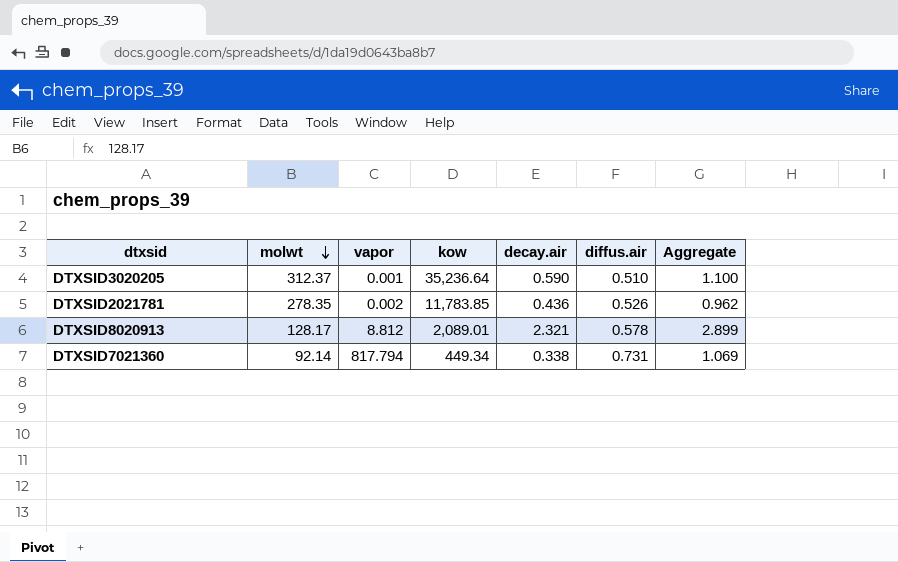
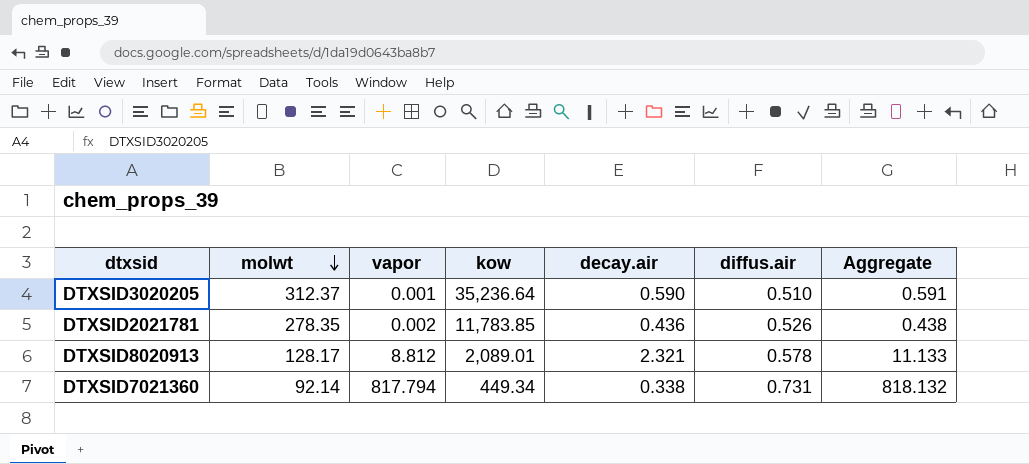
column Aggregate | formula: [decay.air] + [diffus.air] -> [vapor] + [decay.air]

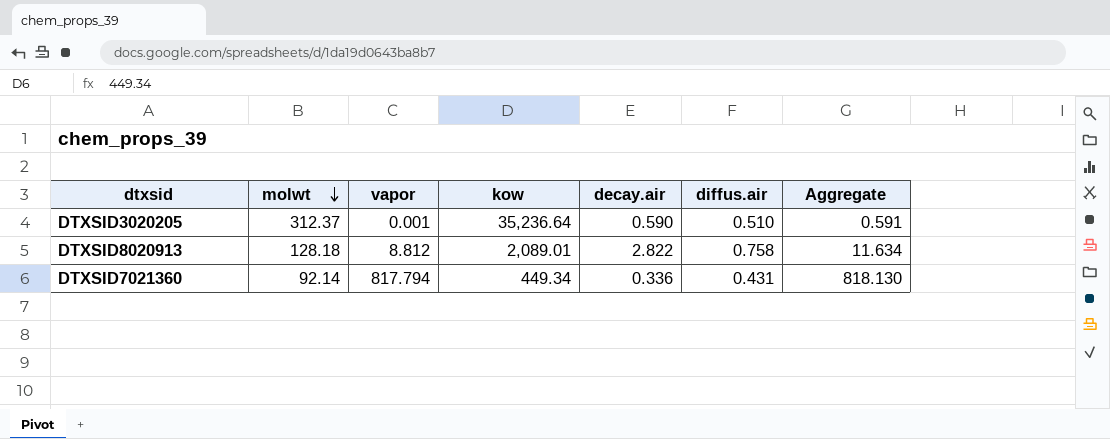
row DTXSID2021781: 278.35 | 0.002 | 11,783.85 | 0.436 | 0.526 | 0.438 -> none
DTXSID8020913 | molwt: 128.17 -> 128.18
DTXSID8020913 | decay.air: 2.321 -> 2.822
DTXSID8020913 | diffus.air: 0.578 -> 0.758
DTXSID8020913 | Aggregate: 11.133 -> 11.634
DTXSID7021360 | decay.air: 0.338 -> 0.336
DTXSID7021360 | diffus.air: 0.731 -> 0.431
DTXSID7021360 | Aggregate: 818.132 -> 818.130

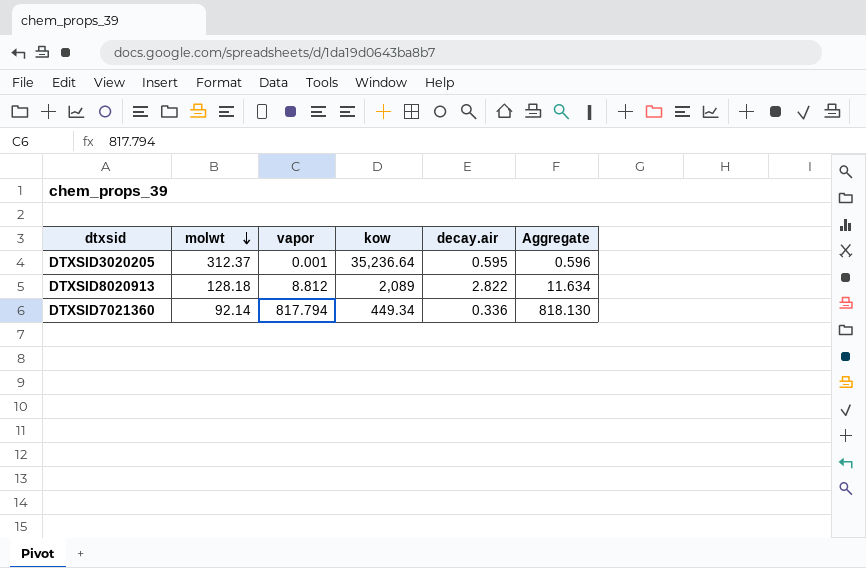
column diffus.air | position: 6 -> none
DTXSID3020205 | decay.air: 0.590 -> 0.595
DTXSID3020205 | Aggregate: 0.591 -> 0.596
DTXSID8020913 | kow: 2,089.01 -> 2,089

